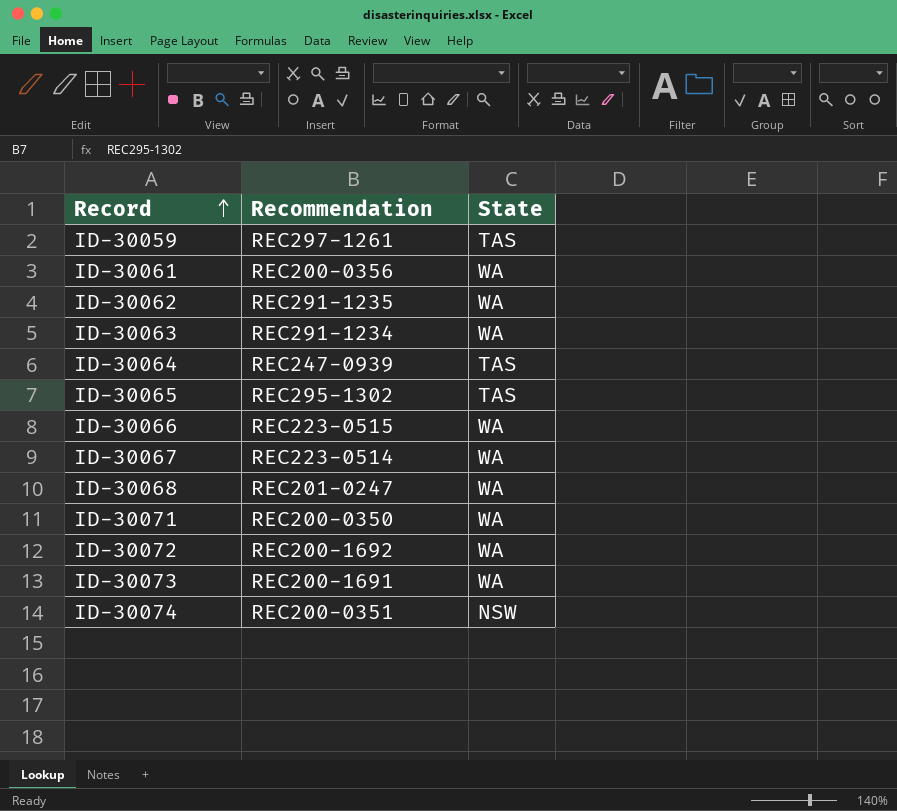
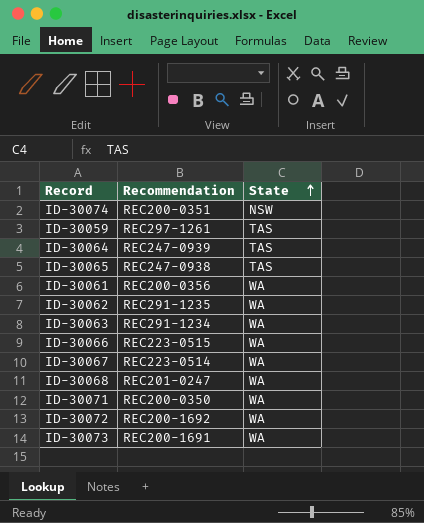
row order: Record ascending -> State ascending
ID-30065 | Recommendation: REC295-1302 -> REC247-0938

